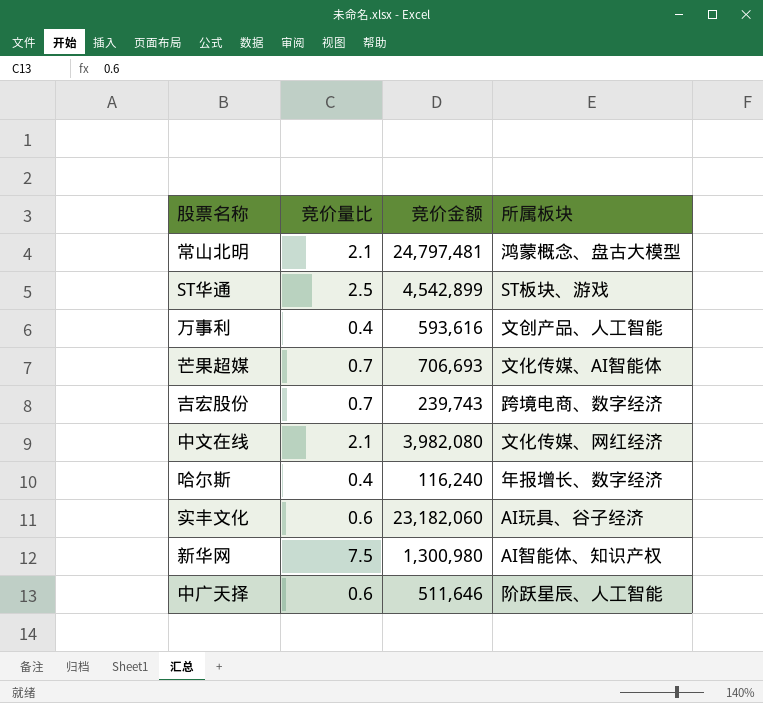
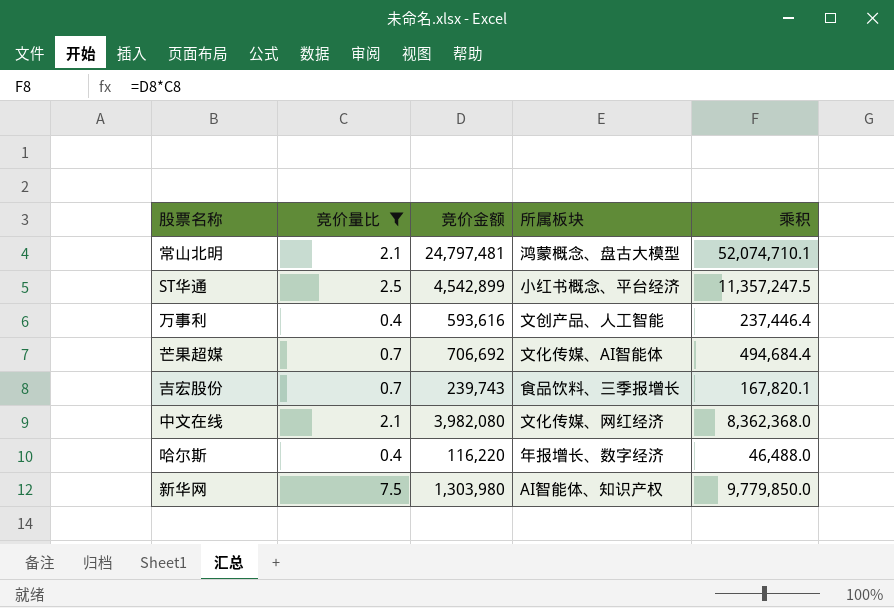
filter: none -> 竞价量比 != 0.6
column 乘积 | formula: none -> [竞价量比] * [竞价金额]
ST华通 | 所属板块: ST板块、游戏 -> 小红书概念、平台经济
芒果超媒 | 竞价金额: 706,693 -> 706,692
吉宏股份 | 所属板块: 跨境电商、数字经济 -> 食品饮料、三季报增长
哈尔斯 | 竞价金额: 116,240 -> 116,220
新华网 | 竞价金额: 1,300,980 -> 1,303,980

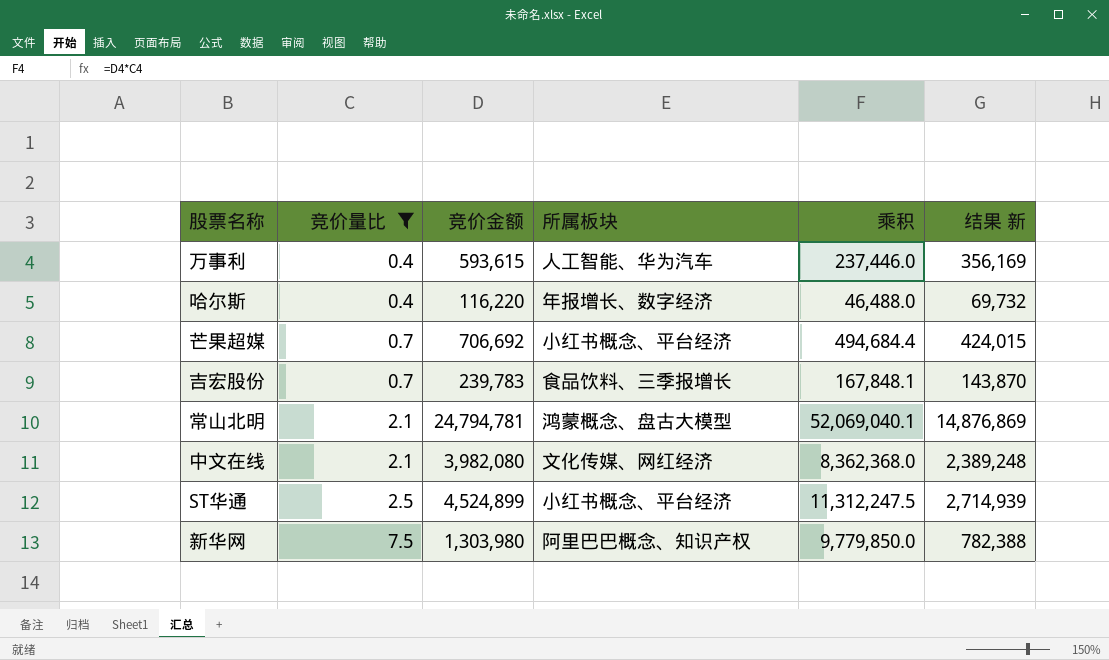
row order: none -> 竞价量比 ascending
column 结果 新 | formula: none -> [竞价金额] * 0.6
万事利 | 竞价金额: 593,616 -> 593,615
万事利 | 所属板块: 文创产品、人工智能 -> 人工智能、华为汽车
万事利 | 乘积: 237,446.4 -> 237,446.0
芒果超媒 | 所属板块: 文化传媒、AI智能体 -> 小红书概念、平台经济
吉宏股份 | 竞价金额: 239,743 -> 239,783
吉宏股份 | 乘积: 167,820.1 -> 167,848.1
常山北明 | 竞价金额: 24,797,481 -> 24,794,781
常山北明 | 乘积: 52,074,710.1 -> 52,069,040.1
ST华通 | 竞价金额: 4,542,899 -> 4,524,899
ST华通 | 乘积: 11,357,247.5 -> 11,312,247.5
新华网 | 所属板块: AI智能体、知识产权 -> 阿里巴巴概念、知识产权

